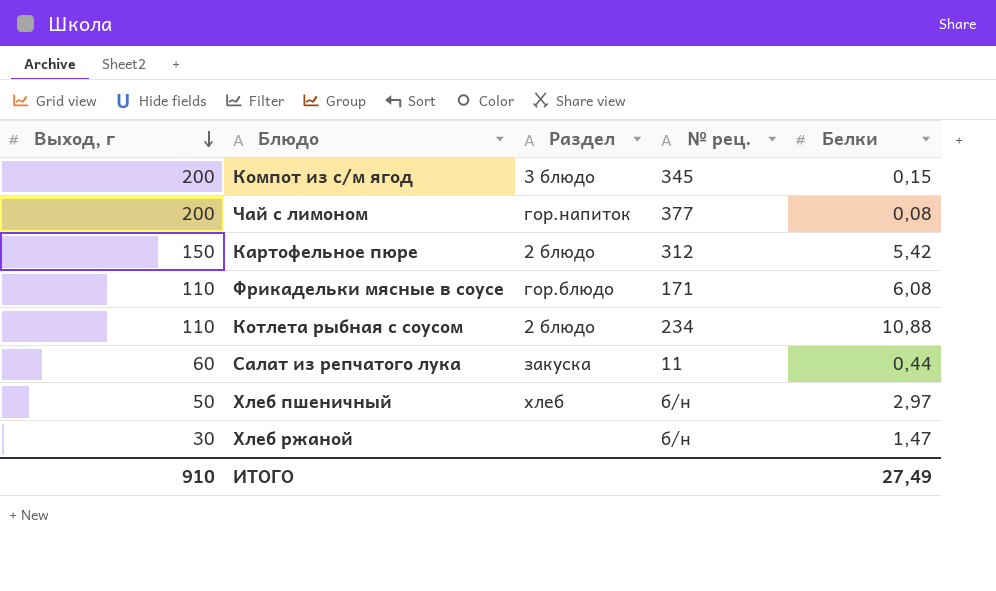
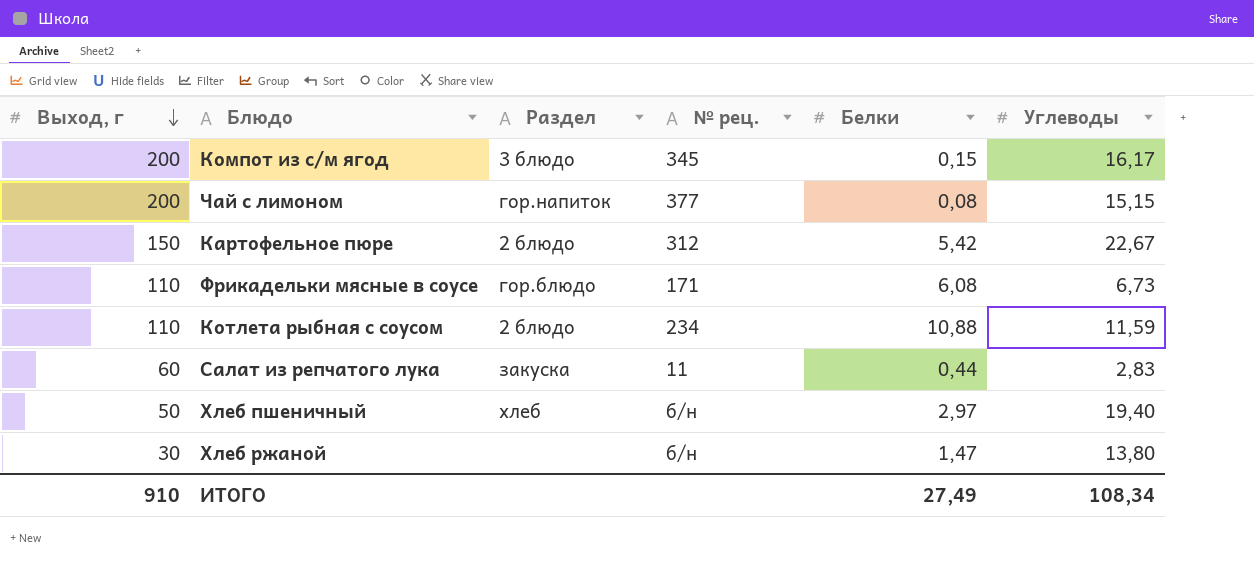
column Углеводы | position: none -> 6

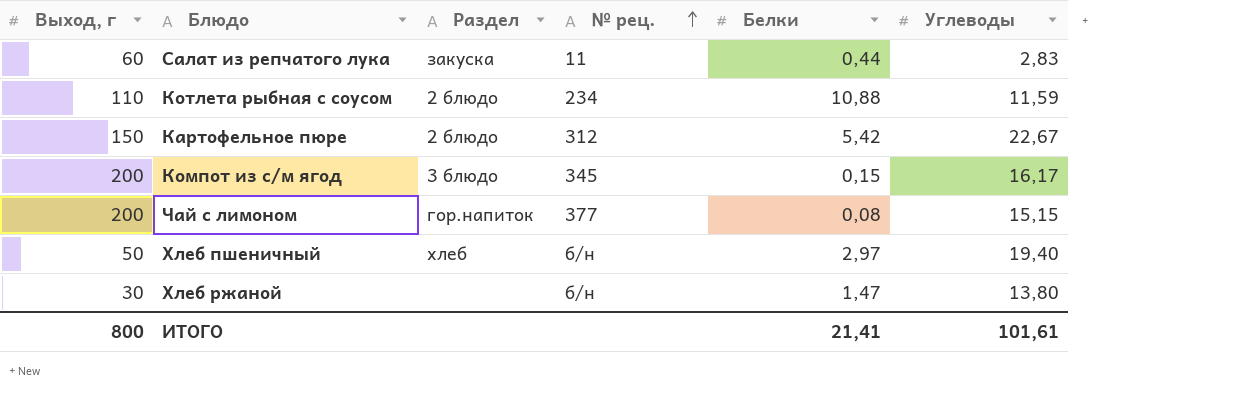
row order: Выход, г descending -> № рец. ascending
row Фрикадельки мясные в соусе: 110 | гор.блюдо | 171 | 6,08 | 6,73 -> none
ИТОГО | Выход, г: 910 -> 800
ИТОГО | Белки: 27,49 -> 21,41
ИТОГО | Углеводы: 108,34 -> 101,61

